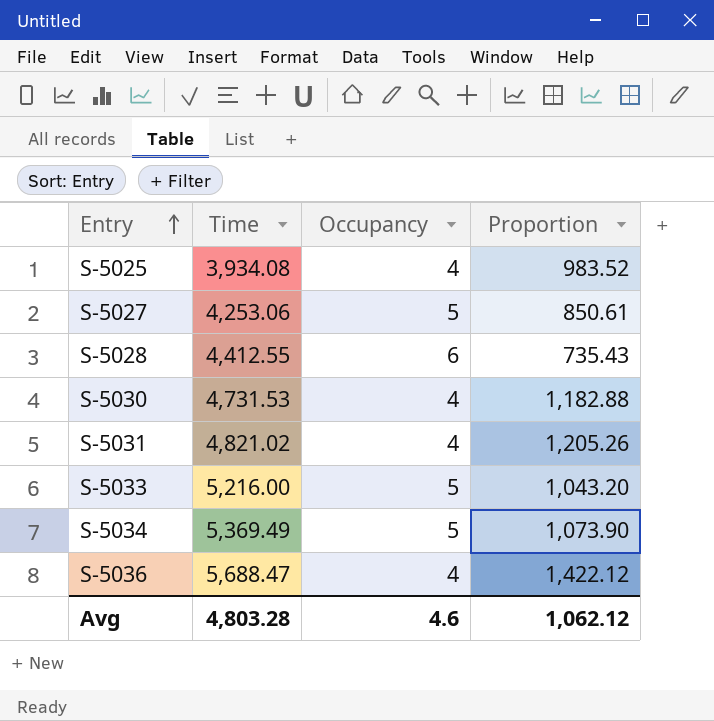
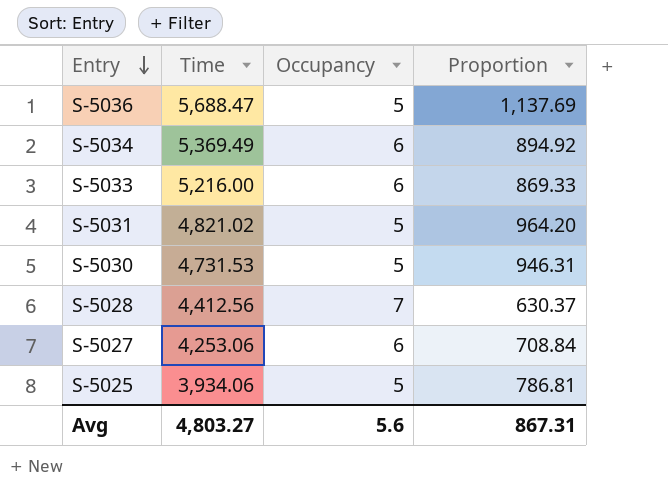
row order: Entry ascending -> Entry descending
S-5036 | Occupancy: 4 -> 5
S-5036 | Proportion: 1,422.12 -> 1,137.69
S-5034 | Occupancy: 5 -> 6
S-5034 | Proportion: 1,073.90 -> 894.92
S-5033 | Occupancy: 5 -> 6
S-5033 | Proportion: 1,043.20 -> 869.33
S-5031 | Occupancy: 4 -> 5
S-5031 | Proportion: 1,205.26 -> 964.20
S-5030 | Occupancy: 4 -> 5
S-5030 | Proportion: 1,182.88 -> 946.31
S-5028 | Time: 4,412.55 -> 4,412.56
S-5028 | Occupancy: 6 -> 7
S-5028 | Proportion: 735.43 -> 630.37
S-5027 | Occupancy: 5 -> 6
S-5027 | Proportion: 850.61 -> 708.84
S-5025 | Time: 3,934.08 -> 3,934.06
S-5025 | Occupancy: 4 -> 5
S-5025 | Proportion: 983.52 -> 786.81
Avg | Time: 4,803.28 -> 4,803.27
Avg | Occupancy: 4.6 -> 5.6
Avg | Proportion: 1,062.12 -> 867.31

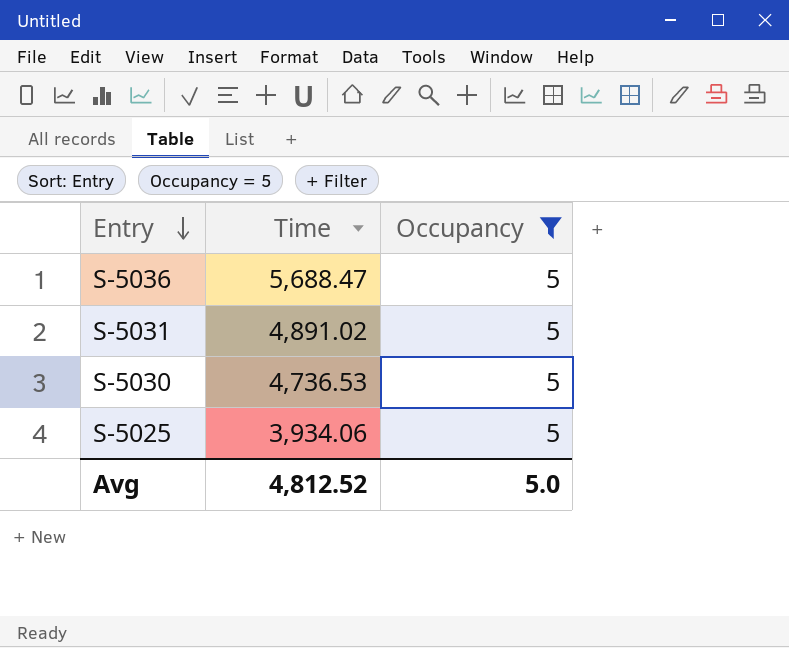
filter: none -> Occupancy = 5
column Proportion | formula: [Time] / [Occupancy] -> none
S-5031 | Time: 4,821.02 -> 4,891.02
S-5030 | Time: 4,731.53 -> 4,736.53
Avg | Time: 4,803.27 -> 4,812.52
Avg | Occupancy: 5.6 -> 5.0

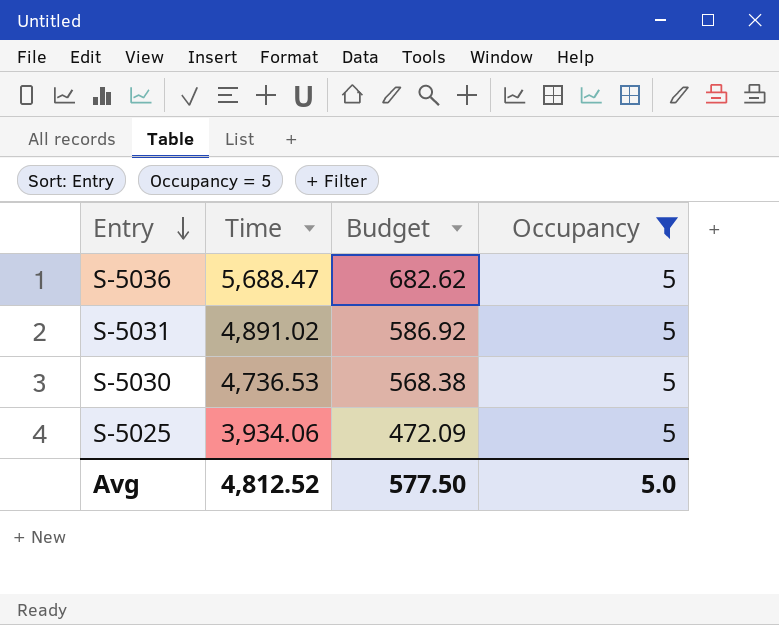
column Budget | formula: none -> [Time] * 0.12

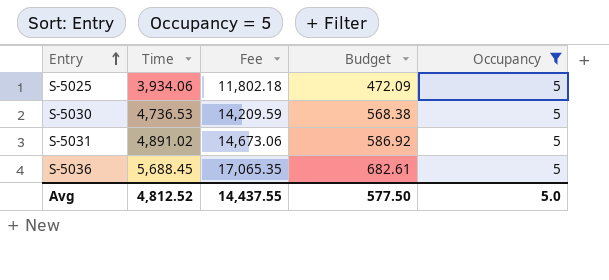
row order: Entry descending -> Entry ascending
column Fee | formula: none -> [Time] * 3
S-5036 | Time: 5,688.47 -> 5,688.45
S-5036 | Budget: 682.62 -> 682.61

